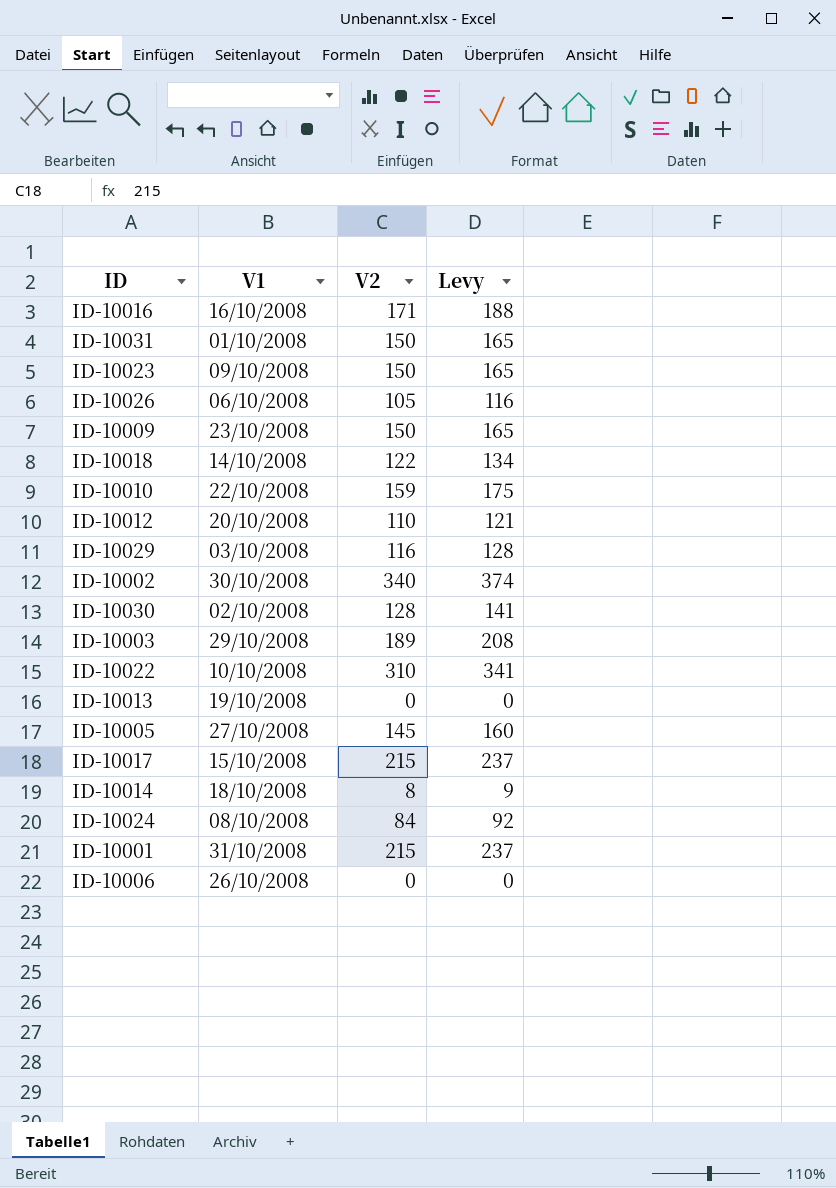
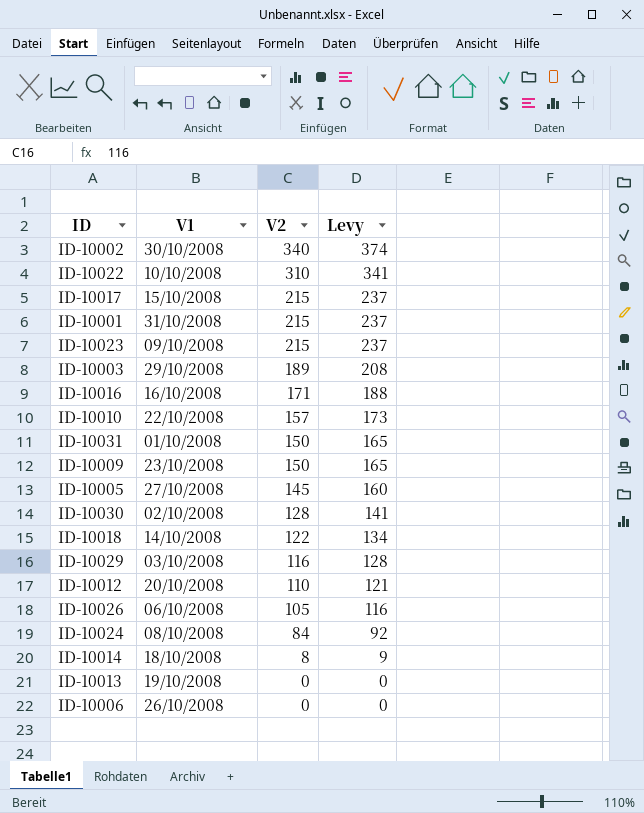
row order: none -> V2 descending
ID-10023 | V2: 150 -> 215
ID-10023 | Levy: 165 -> 237
ID-10010 | V2: 159 -> 157
ID-10010 | Levy: 175 -> 173

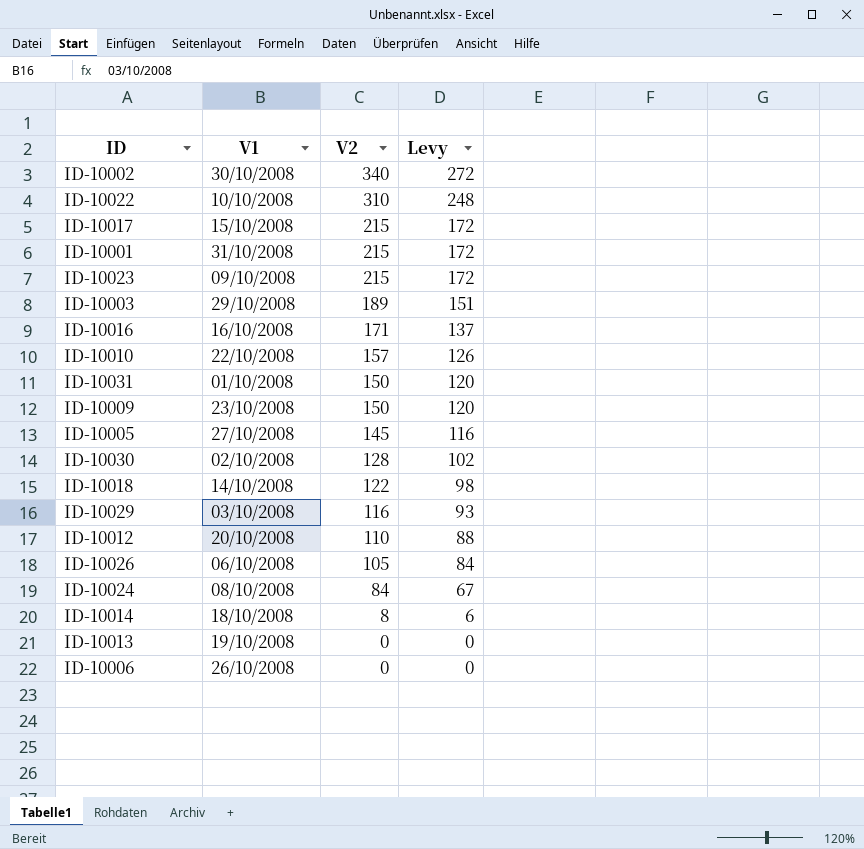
column Levy | formula: [V2] * 1.1 -> [V2] * 0.8

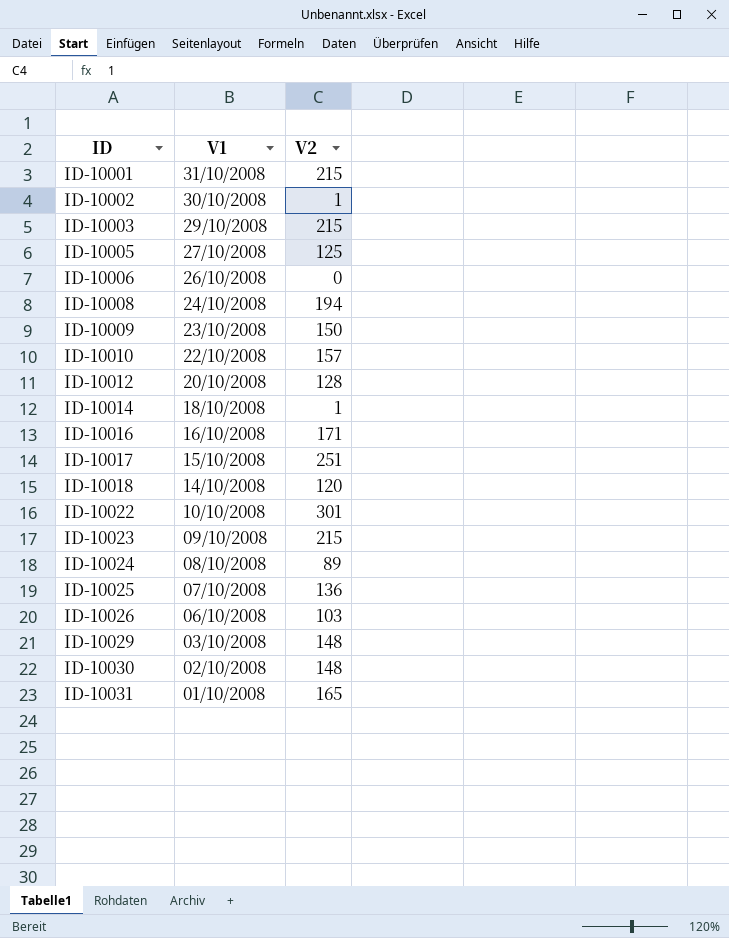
row order: V2 descending -> ID ascending
column Levy | formula: [V2] * 0.8 -> none
row ID-10013: 19/10/2008 | 0 | 0 -> none
ID-10002 | V2: 340 -> 1
ID-10003 | V2: 189 -> 215
ID-10005 | V2: 145 -> 125
row ID-10008: none -> 24/10/2008 | 194
ID-10012 | V2: 110 -> 128
ID-10014 | V2: 8 -> 1
ID-10017 | V2: 215 -> 251
ID-10018 | V2: 122 -> 120
ID-10022 | V2: 310 -> 301
ID-10024 | V2: 84 -> 89
row ID-10025: none -> 07/10/2008 | 136
ID-10026 | V2: 105 -> 103
ID-10029 | V2: 116 -> 148
ID-10030 | V2: 128 -> 148
ID-10031 | V2: 150 -> 165

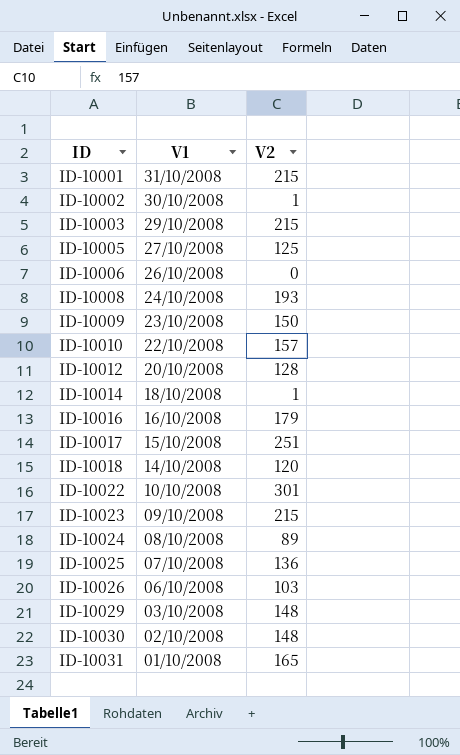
ID-10008 | V2: 194 -> 193
ID-10016 | V2: 171 -> 179

